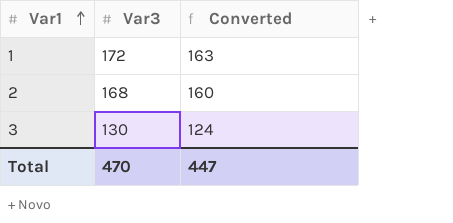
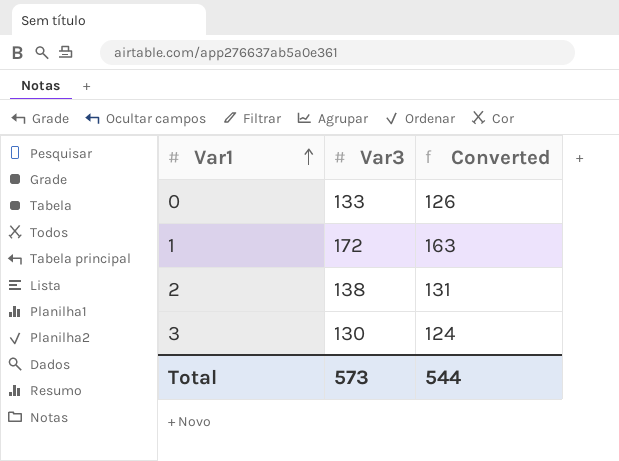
row 0: none -> 133 | 126
2 | Var3: 168 -> 138
2 | Converted: 160 -> 131
Total | Var3: 470 -> 573
Total | Converted: 447 -> 544

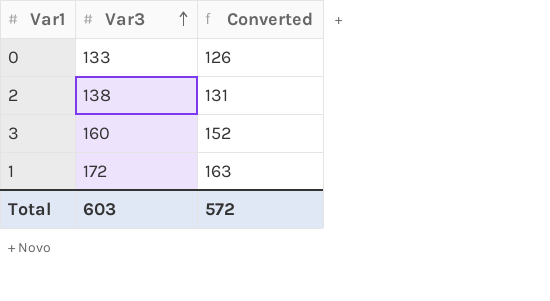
row order: Var1 ascending -> Var3 ascending
3 | Var3: 130 -> 160
3 | Converted: 124 -> 152
Total | Var3: 573 -> 603
Total | Converted: 544 -> 572

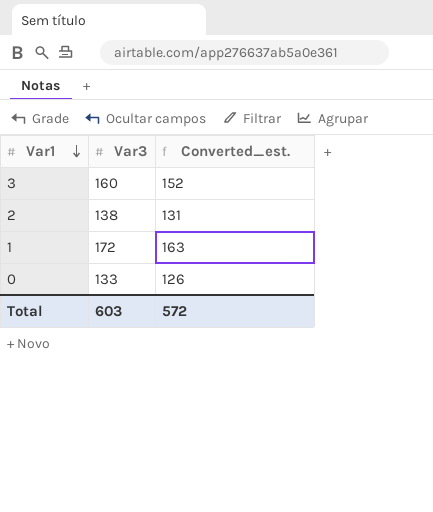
row order: Var3 ascending -> Var1 descending
column name: Converted -> Converted_est.

